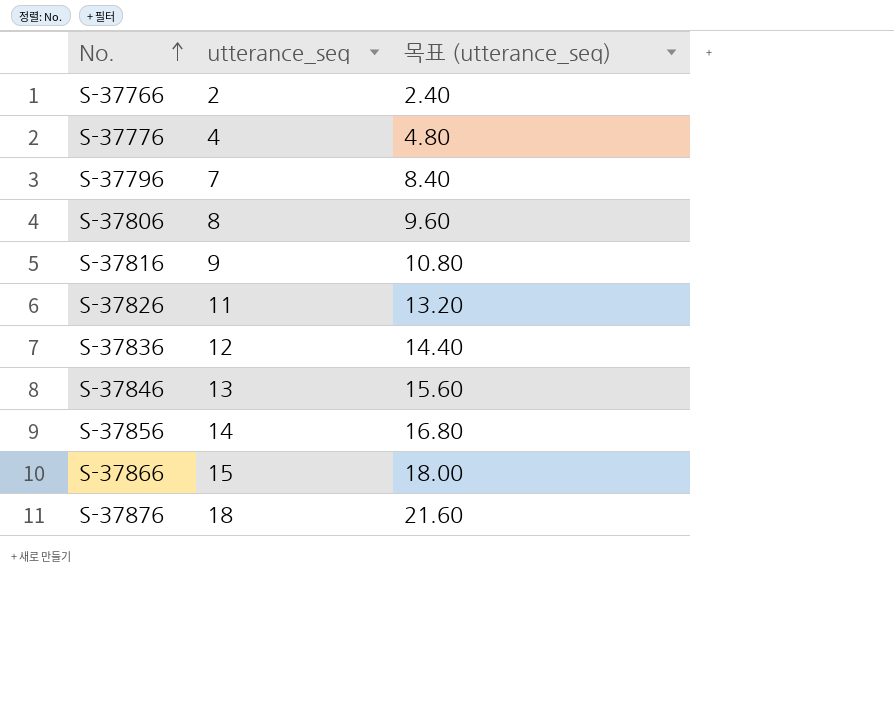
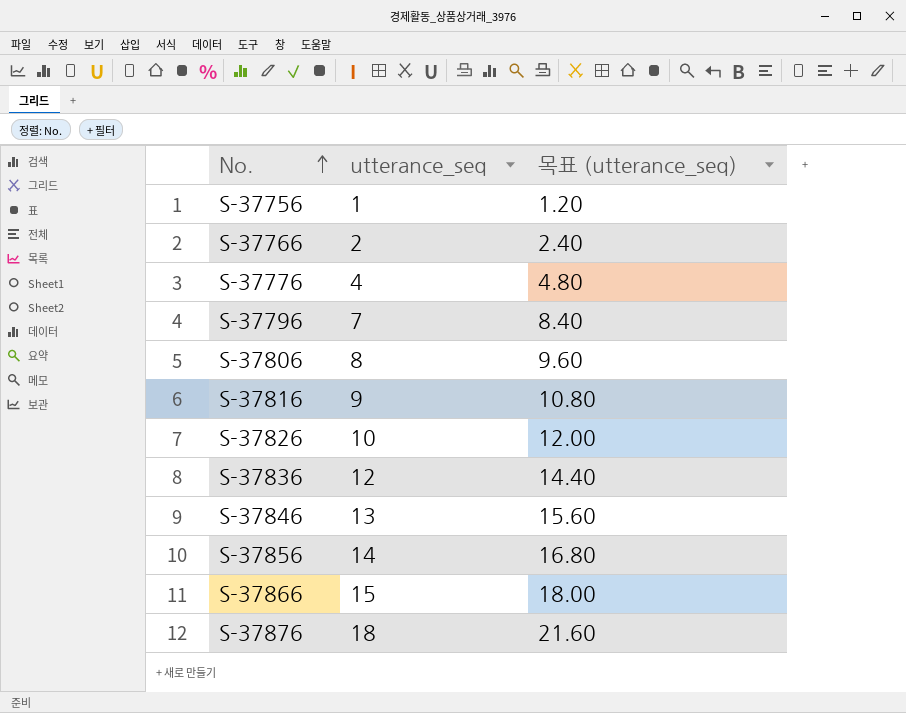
row S-37756: none -> 1 | 1.20
S-37826 | utterance_seq: 11 -> 10
S-37826 | 목표 (utterance_seq): 13.20 -> 12.00

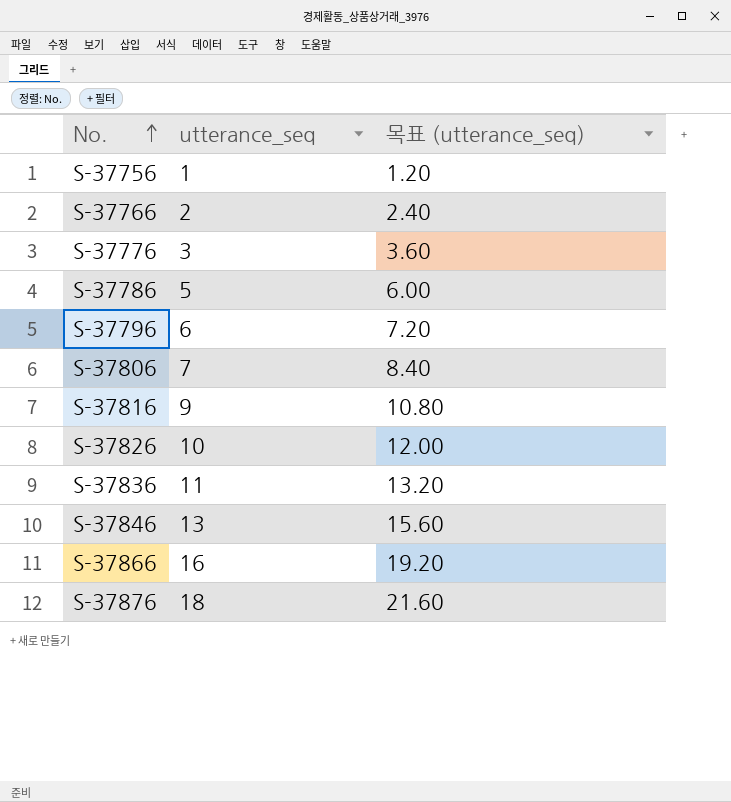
row S-37856: 14 | 16.80 -> none
S-37776 | utterance_seq: 4 -> 3
S-37776 | 목표 (utterance_seq): 4.80 -> 3.60
row S-37786: none -> 5 | 6.00
S-37796 | utterance_seq: 7 -> 6
S-37796 | 목표 (utterance_seq): 8.40 -> 7.20
S-37806 | utterance_seq: 8 -> 7
S-37806 | 목표 (utterance_seq): 9.60 -> 8.40
S-37836 | utterance_seq: 12 -> 11
S-37836 | 목표 (utterance_seq): 14.40 -> 13.20
S-37866 | utterance_seq: 15 -> 16
S-37866 | 목표 (utterance_seq): 18.00 -> 19.20

